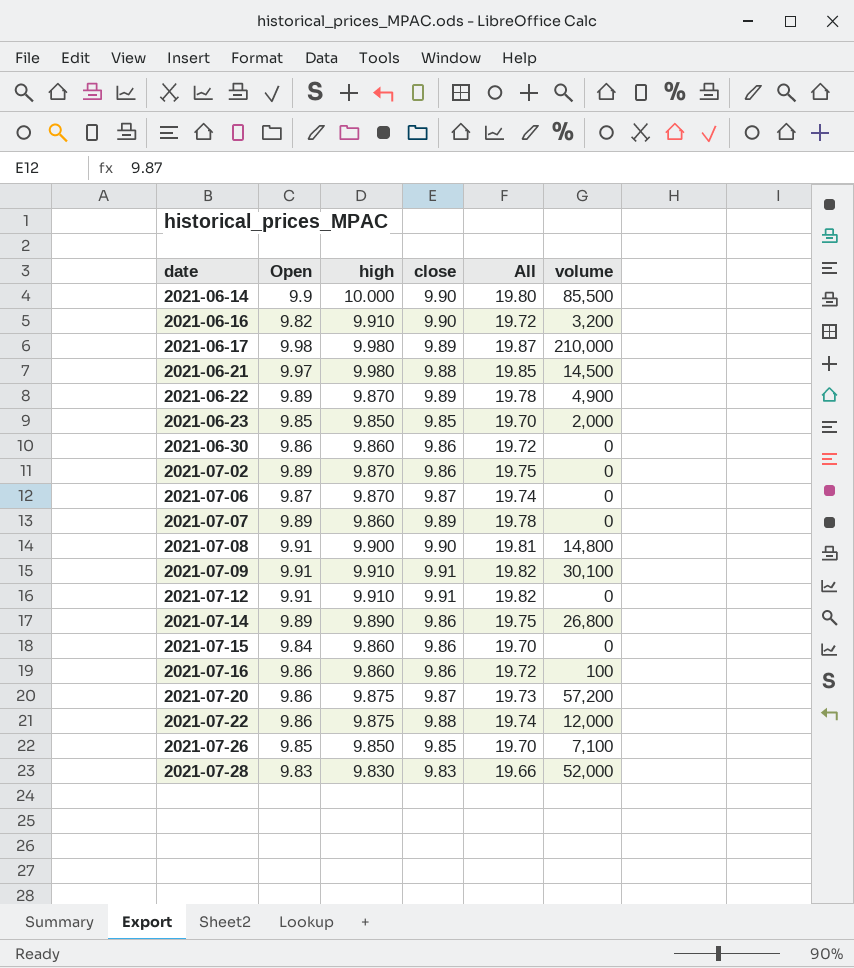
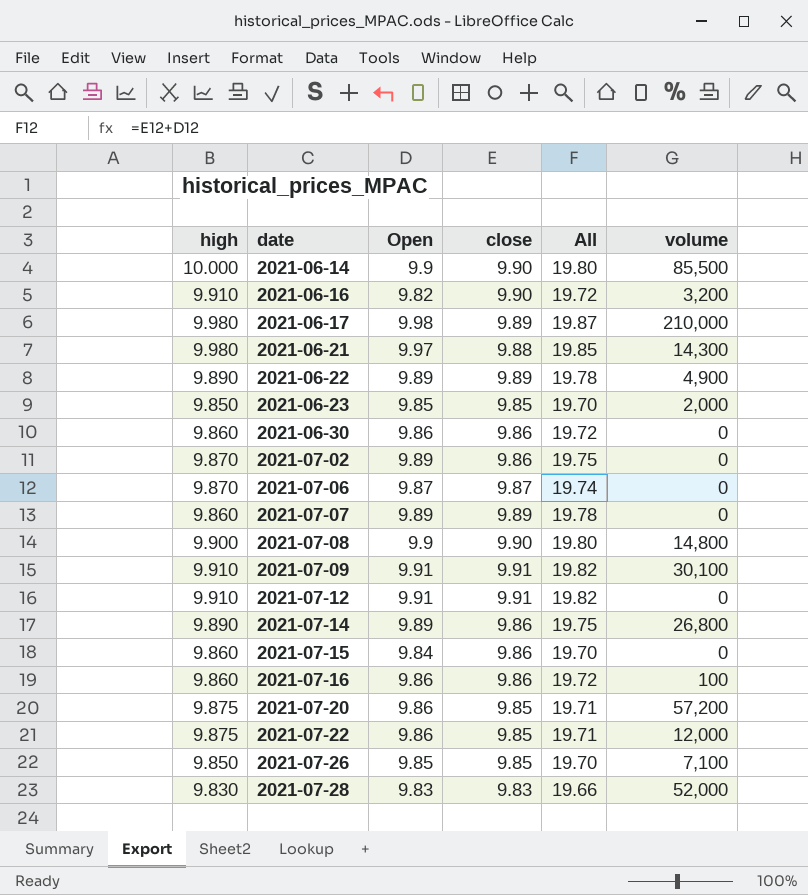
column high | position: 3 -> 1
2021-06-21 | volume: 14,500 -> 14,300
2021-06-22 | high: 9.870 -> 9.890
2021-07-08 | Open: 9.91 -> 9.9
2021-07-08 | All: 19.81 -> 19.80
2021-07-20 | close: 9.87 -> 9.85
2021-07-20 | All: 19.73 -> 19.71
2021-07-22 | close: 9.88 -> 9.85
2021-07-22 | All: 19.74 -> 19.71

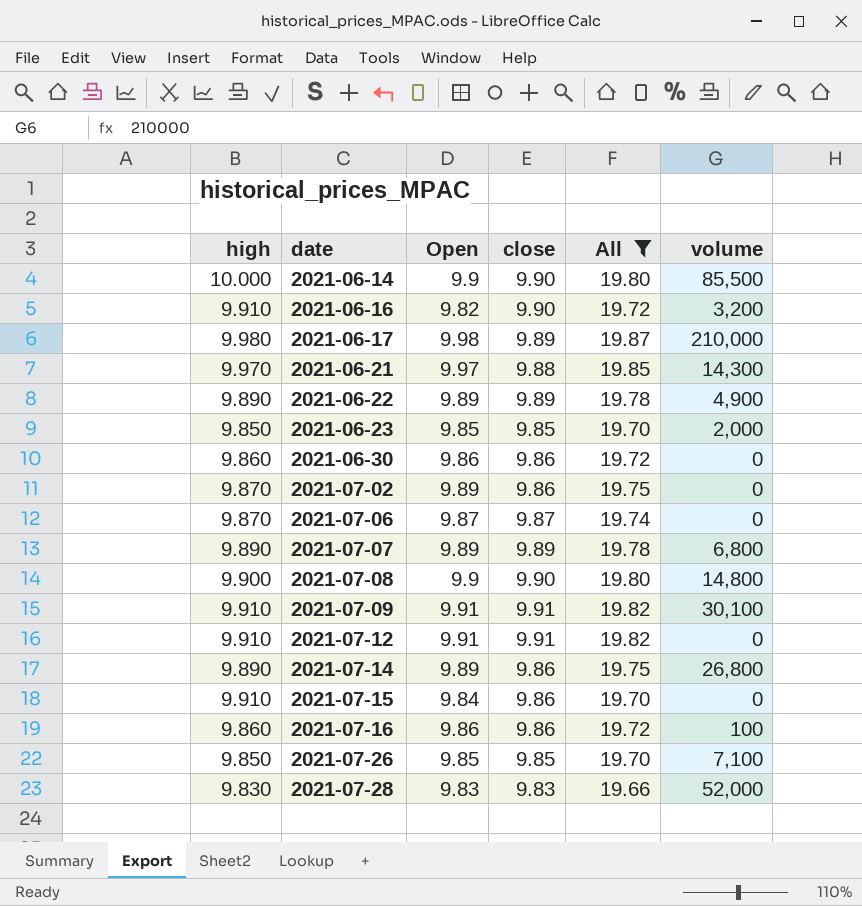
filter: none -> All != 19.71
2021-06-21 | high: 9.980 -> 9.970
2021-07-07 | high: 9.860 -> 9.890
2021-07-07 | volume: 0 -> 6,800
2021-07-15 | high: 9.860 -> 9.910

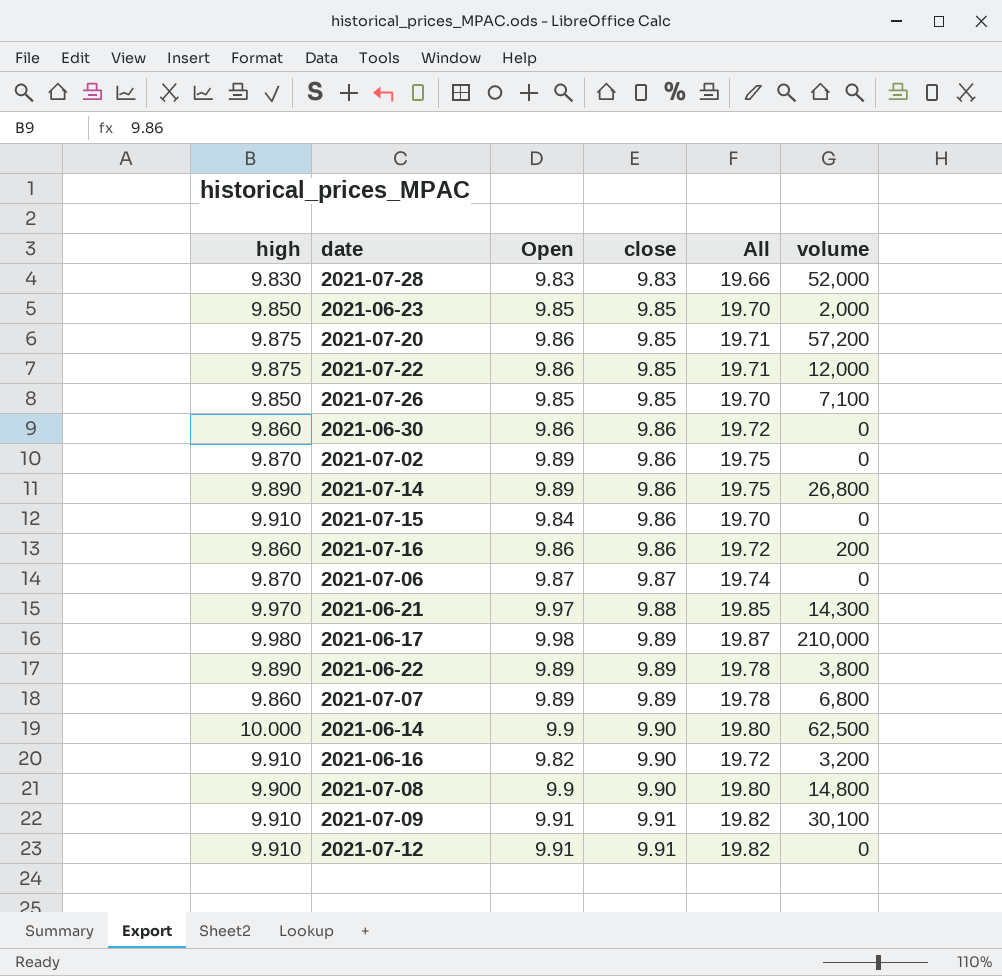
filter: All != 19.71 -> none
row order: date ascending -> close ascending
2021-07-16 | volume: 100 -> 200
2021-06-22 | volume: 4,900 -> 3,800
2021-07-07 | high: 9.890 -> 9.860
2021-06-14 | volume: 85,500 -> 62,500

